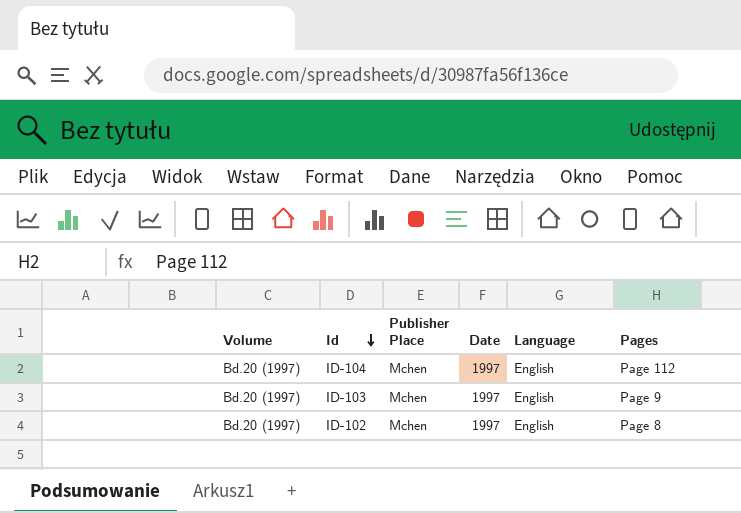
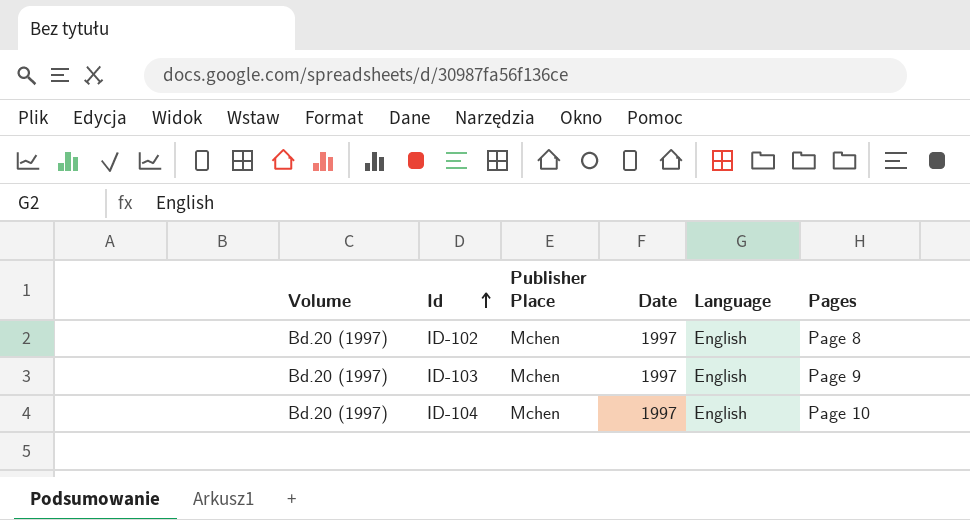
row order: Id descending -> Id ascending
ID-104 | Pages: Page 112 -> Page 10

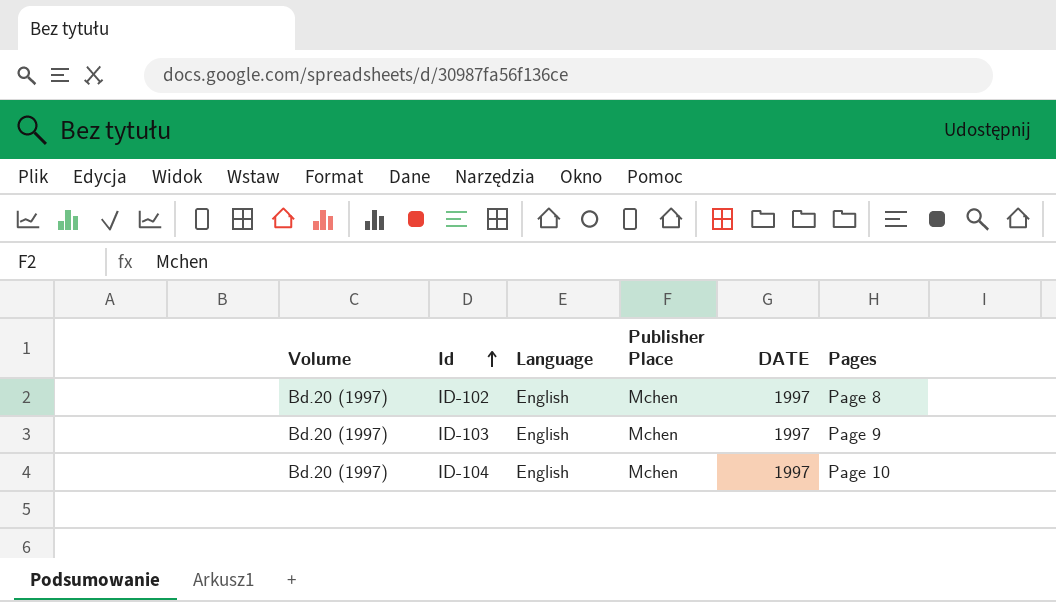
column Language | position: 5 -> 3
column name: Date -> DATE

